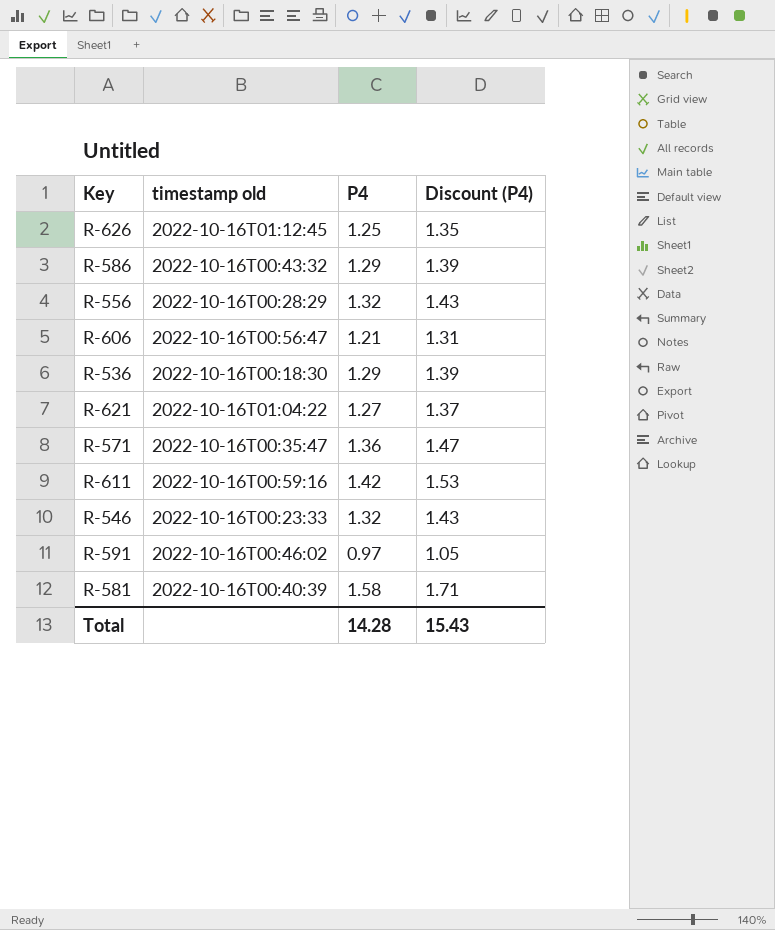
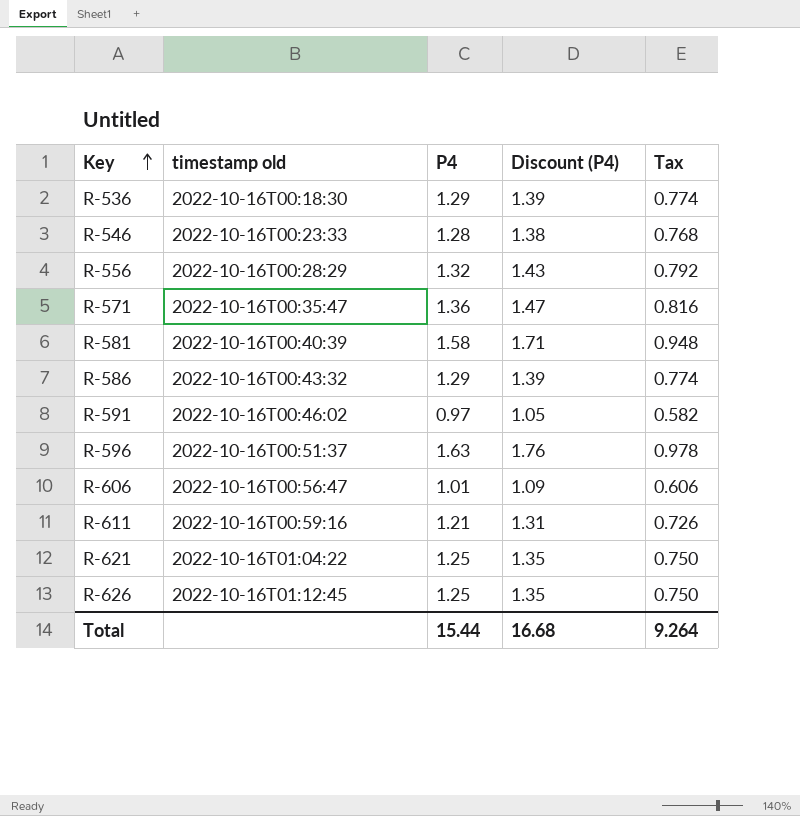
row order: none -> Key ascending
column Tax | formula: none -> [P4] * 0.6
R-546 | P4: 1.32 -> 1.28
R-546 | Discount (P4): 1.43 -> 1.38
row R-596: none -> 2022-10-16T00:51:37 | 1.63 | 1.76 | 0.978
R-606 | P4: 1.21 -> 1.01
R-606 | Discount (P4): 1.31 -> 1.09
R-611 | P4: 1.42 -> 1.21
R-611 | Discount (P4): 1.53 -> 1.31
R-621 | P4: 1.27 -> 1.25
R-621 | Discount (P4): 1.37 -> 1.35
Total | P4: 14.28 -> 15.44
Total | Discount (P4): 15.43 -> 16.68

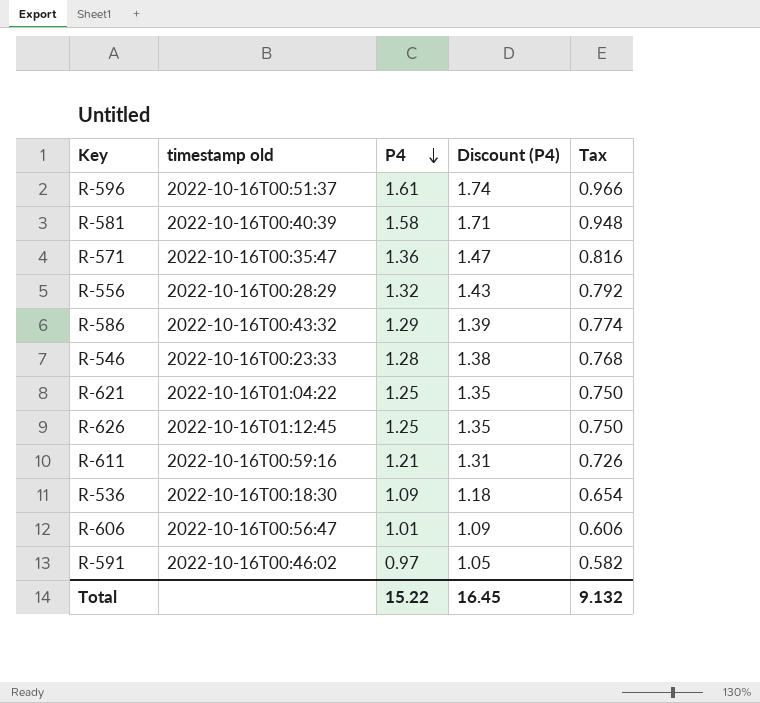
row order: Key ascending -> P4 descending
R-596 | P4: 1.63 -> 1.61
R-596 | Discount (P4): 1.76 -> 1.74
R-596 | Tax: 0.978 -> 0.966
R-536 | P4: 1.29 -> 1.09
R-536 | Discount (P4): 1.39 -> 1.18
R-536 | Tax: 0.774 -> 0.654
Total | P4: 15.44 -> 15.22
Total | Discount (P4): 16.68 -> 16.45
Total | Tax: 9.264 -> 9.132

